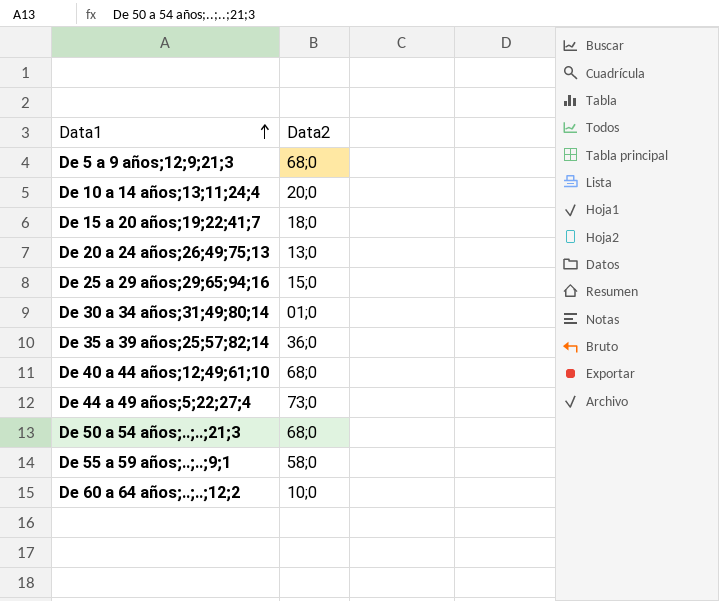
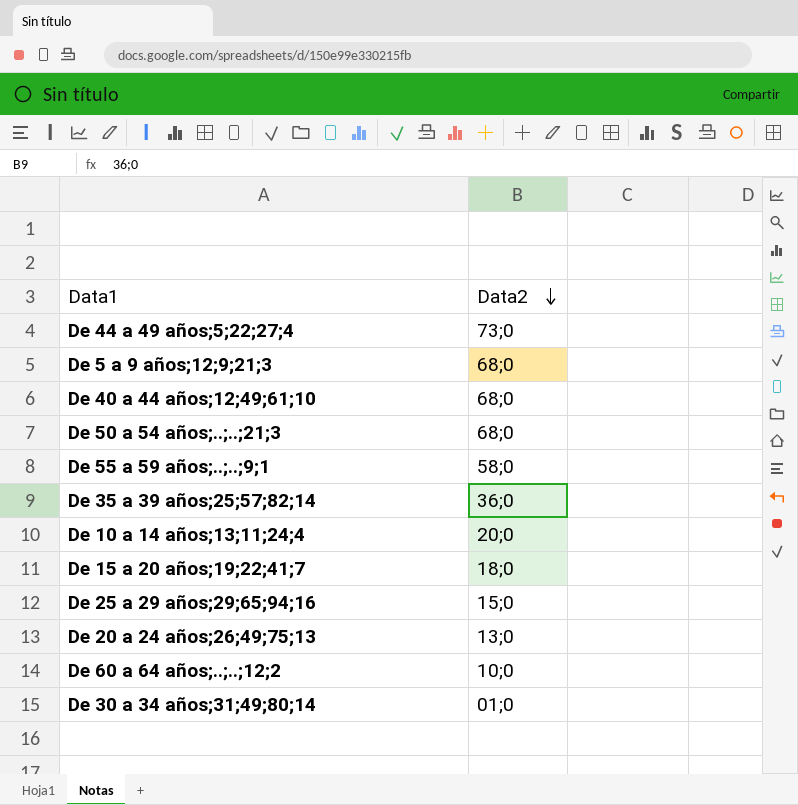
row order: Data1 ascending -> Data2 descending

